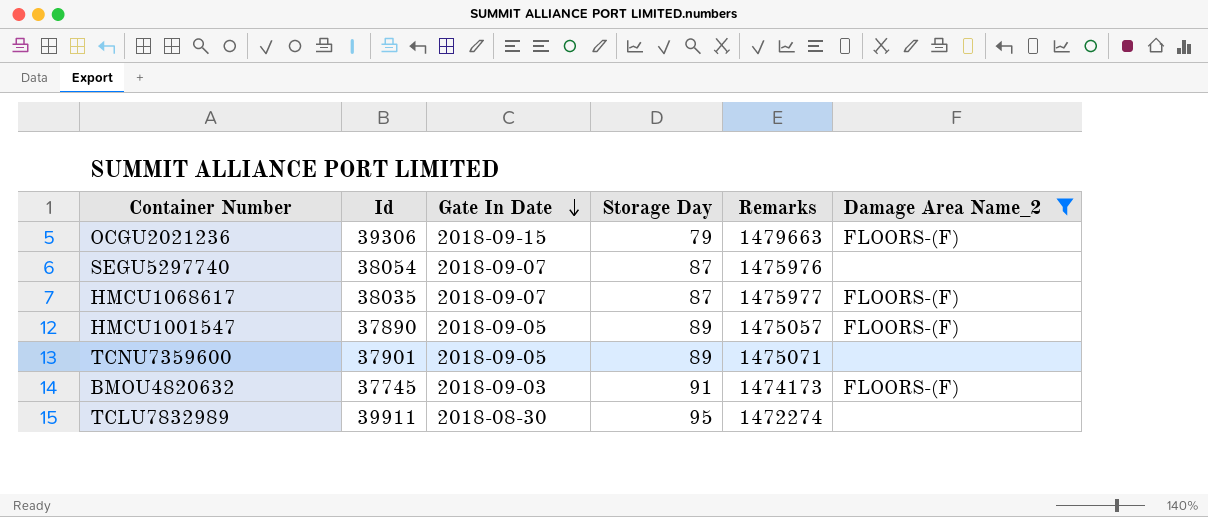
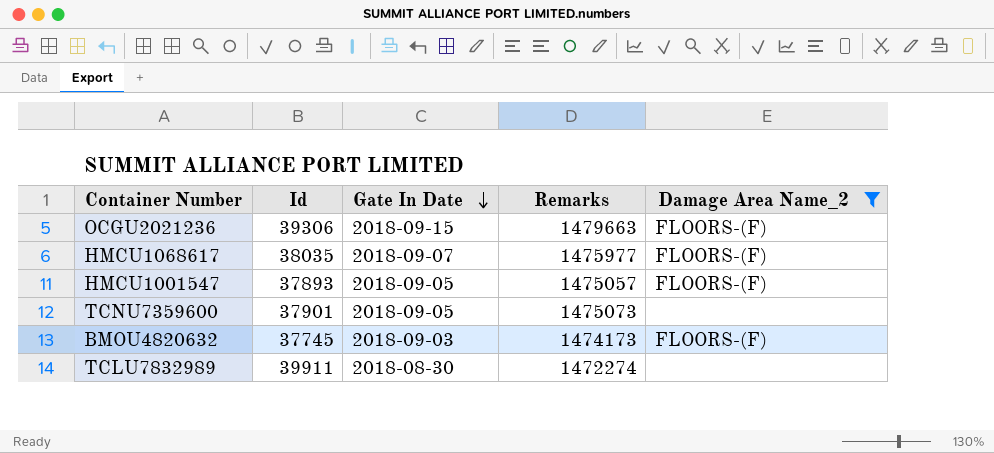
column Storage Day | position: 4 -> none
row SEGU5297740: 38054 | 2018-09-07 | 87 | 1475976 | none -> none
HMCU1001547 | Id: 37890 -> 37893
TCNU7359600 | Remarks: 1475071 -> 1475073

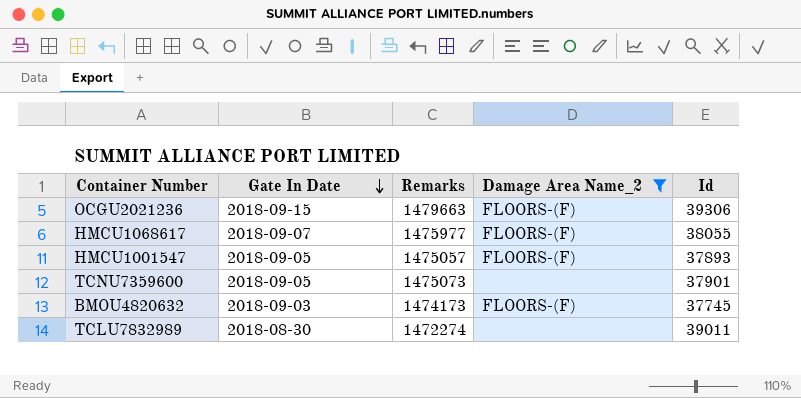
column Id | position: 2 -> 5
HMCU1068617 | Id: 38035 -> 38055
TCLU7832989 | Id: 39911 -> 39011

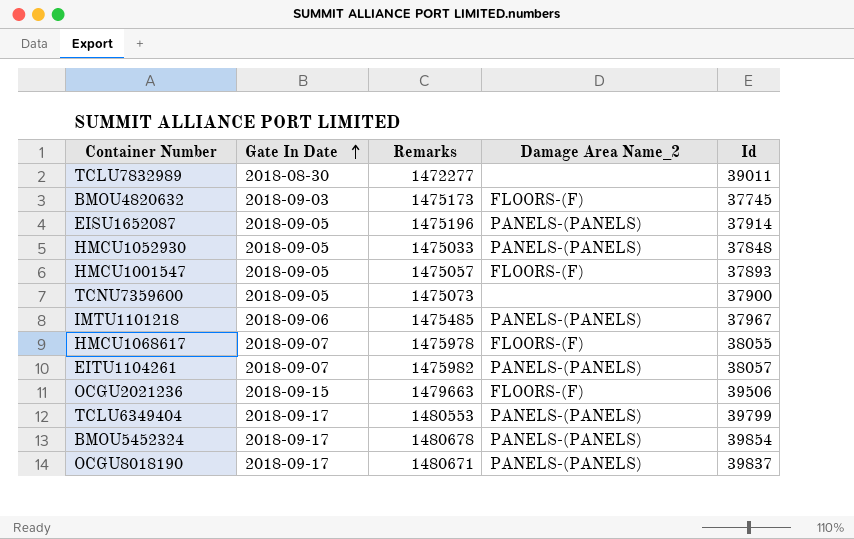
filter: Damage Area Name_2 != PANELS-(PANELS) -> none
row order: Gate In Date descending -> Gate In Date ascending
TCLU7832989 | Remarks: 1472274 -> 1472277
BMOU4820632 | Remarks: 1474173 -> 1475173
TCNU7359600 | Id: 37901 -> 37900
HMCU1068617 | Remarks: 1475977 -> 1475978
OCGU2021236 | Id: 39306 -> 39506

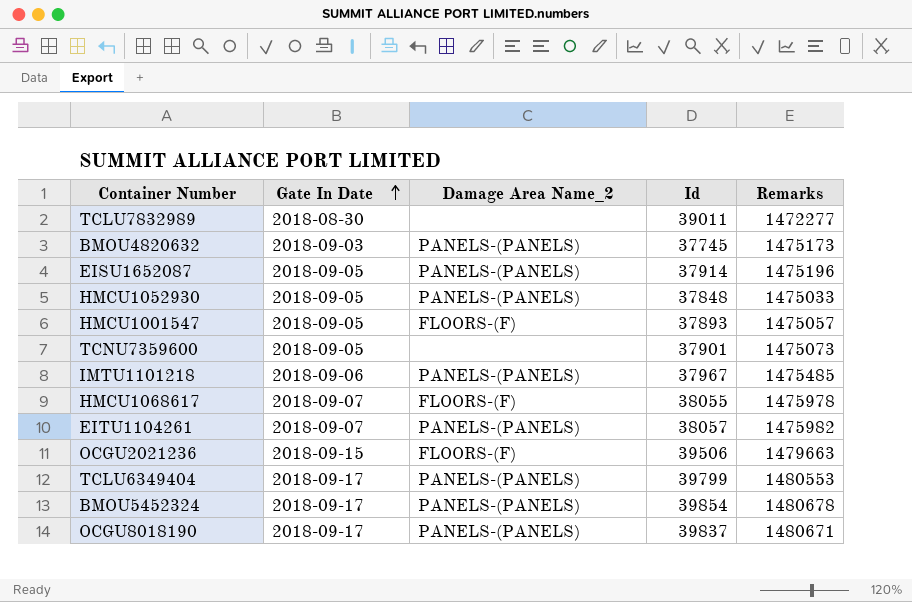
column Remarks | position: 3 -> 5
BMOU4820632 | Damage Area Name_2: FLOORS-(F) -> PANELS-(PANELS)
TCNU7359600 | Id: 37900 -> 37901

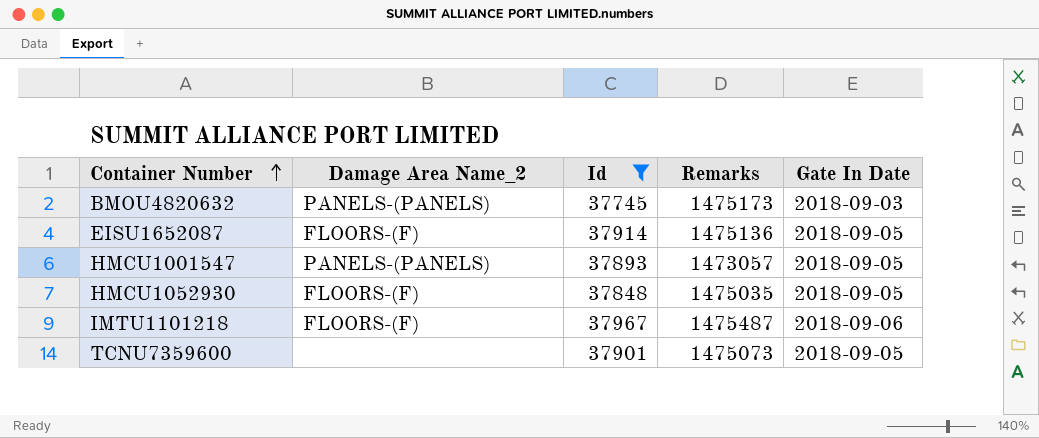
filter: none -> Id <= 37967
row order: Gate In Date ascending -> Container Number ascending
column Gate In Date | position: 2 -> 5
EISU1652087 | Damage Area Name_2: PANELS-(PANELS) -> FLOORS-(F)
EISU1652087 | Remarks: 1475196 -> 1475136
HMCU1001547 | Damage Area Name_2: FLOORS-(F) -> PANELS-(PANELS)
HMCU1001547 | Remarks: 1475057 -> 1473057
HMCU1052930 | Damage Area Name_2: PANELS-(PANELS) -> FLOORS-(F)
HMCU1052930 | Remarks: 1475033 -> 1475035
IMTU1101218 | Damage Area Name_2: PANELS-(PANELS) -> FLOORS-(F)
IMTU1101218 | Remarks: 1475485 -> 1475487

